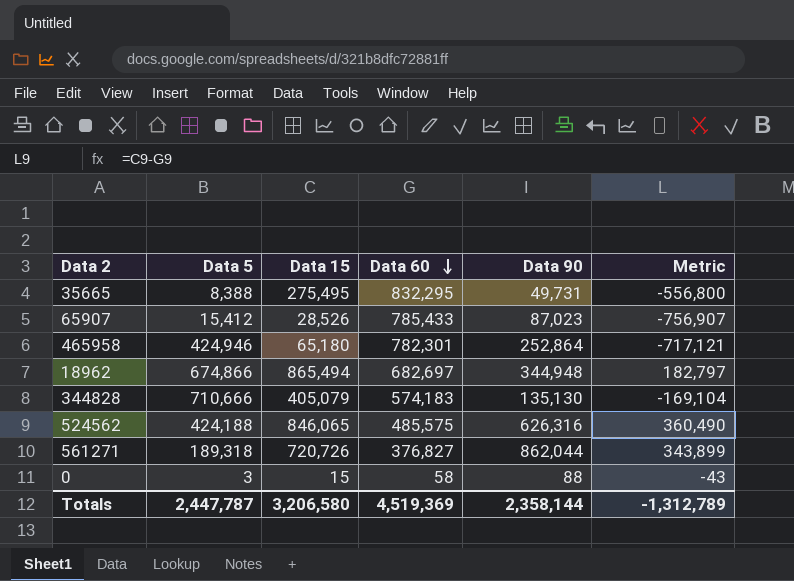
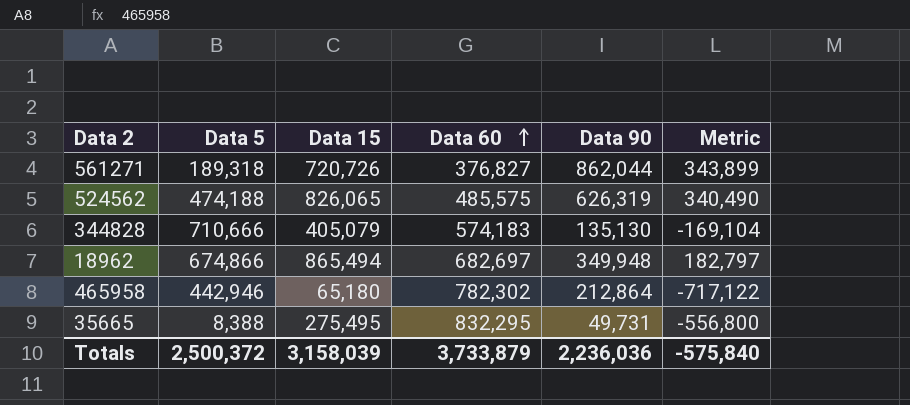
row order: Data 60 descending -> Data 60 ascending
row 65907: 15,412 | 28,526 | 785,433 | 87,023 | -756,907 -> none
row 0: 3 | 15 | 58 | 88 | -43 -> none
524562 | Data 5: 424,188 -> 474,188
524562 | Data 15: 846,065 -> 826,065
524562 | Data 90: 626,316 -> 626,319
524562 | Metric: 360,490 -> 340,490
18962 | Data 90: 344,948 -> 349,948
465958 | Data 5: 424,946 -> 442,946
465958 | Data 60: 782,301 -> 782,302
465958 | Data 90: 252,864 -> 212,864
465958 | Metric: -717,121 -> -717,122
Totals | Data 5: 2,447,787 -> 2,500,372
Totals | Data 15: 3,206,580 -> 3,158,039
Totals | Data 60: 4,519,369 -> 3,733,879
Totals | Data 90: 2,358,144 -> 2,236,036
Totals | Metric: -1,312,789 -> -575,840

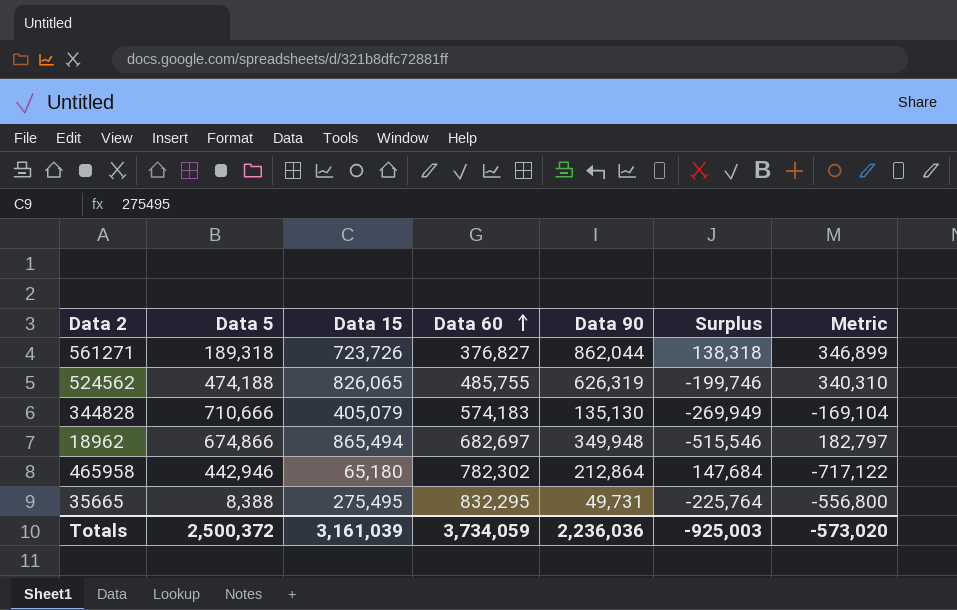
column Surplus | formula: none -> [Data 90] - [Data 15]
561271 | Data 15: 720,726 -> 723,726
561271 | Metric: 343,899 -> 346,899
524562 | Data 60: 485,575 -> 485,755
524562 | Metric: 340,490 -> 340,310
Totals | Data 15: 3,158,039 -> 3,161,039
Totals | Data 60: 3,733,879 -> 3,734,059
Totals | Metric: -575,840 -> -573,020

